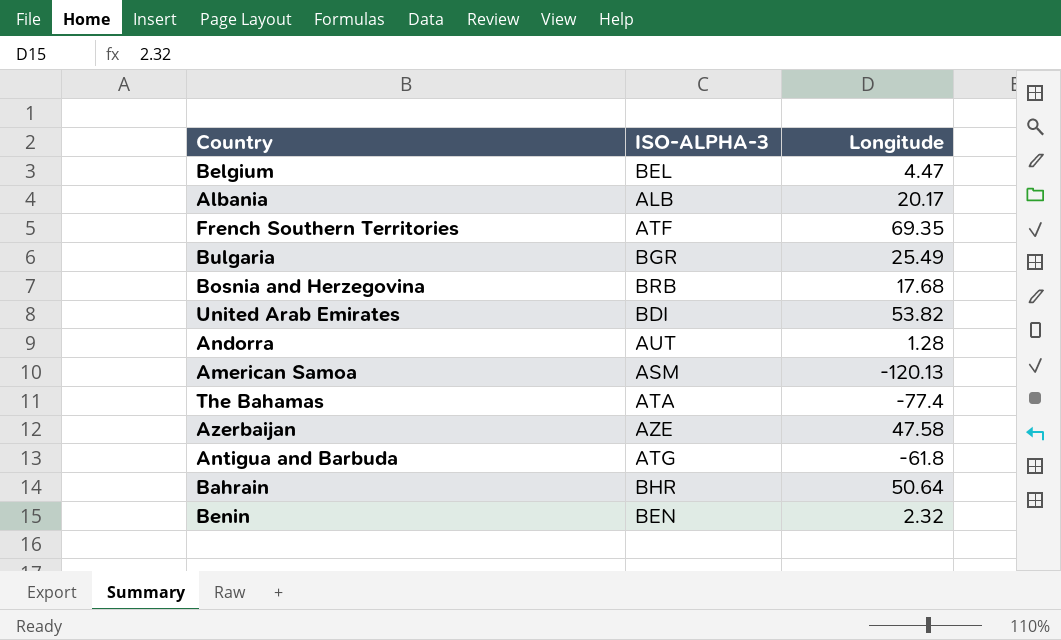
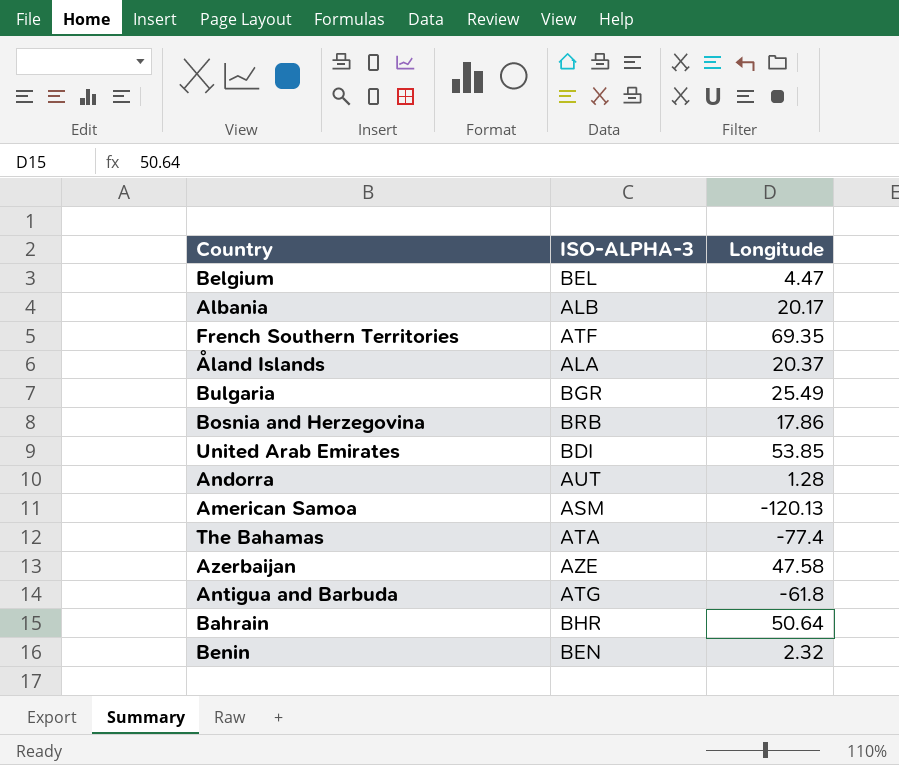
row Åland Islands: none -> ALA | 20.37
Bosnia and Herzegovina | Longitude: 17.68 -> 17.86
United Arab Emirates | Longitude: 53.82 -> 53.85

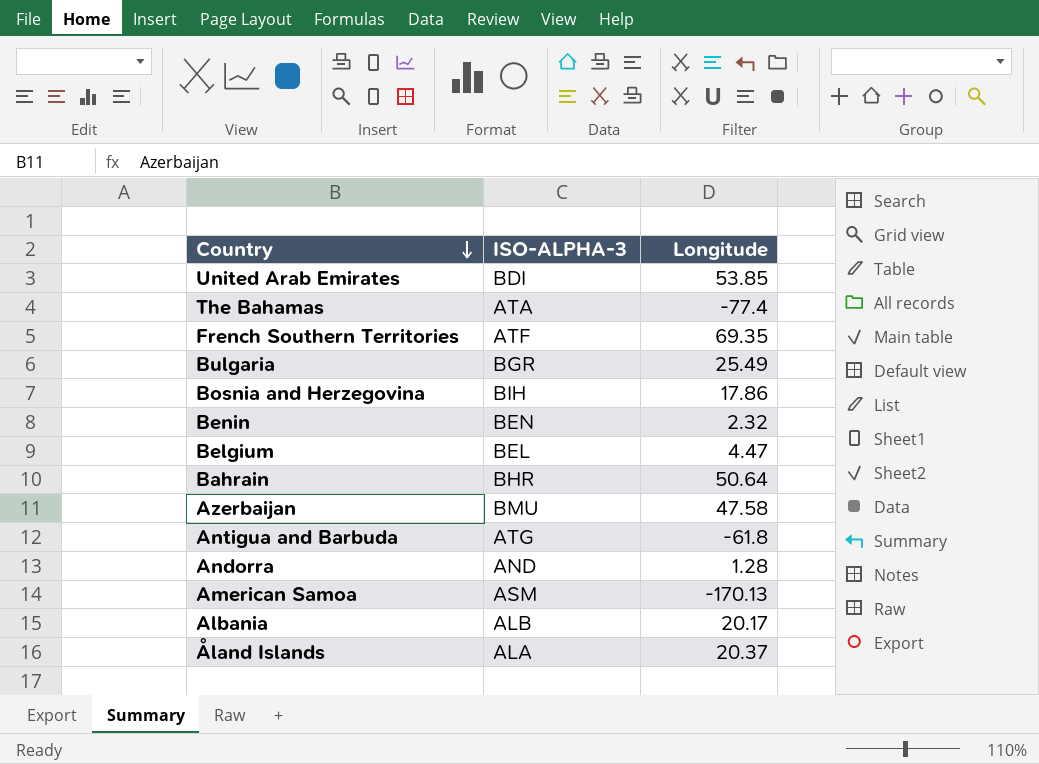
row order: none -> Country descending
Bosnia and Herzegovina | ISO-ALPHA-3: BRB -> BIH
Azerbaijan | ISO-ALPHA-3: AZE -> BMU
Andorra | ISO-ALPHA-3: AUT -> AND
American Samoa | Longitude: -120.13 -> -170.13

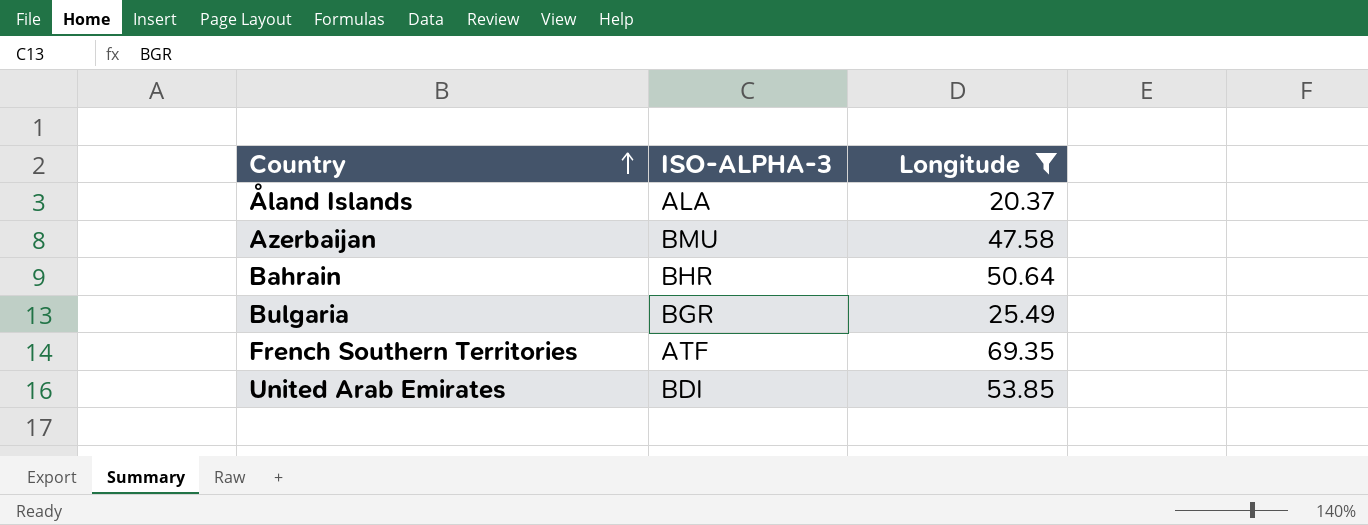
filter: none -> Longitude >= 20.37
row order: Country descending -> Country ascending

